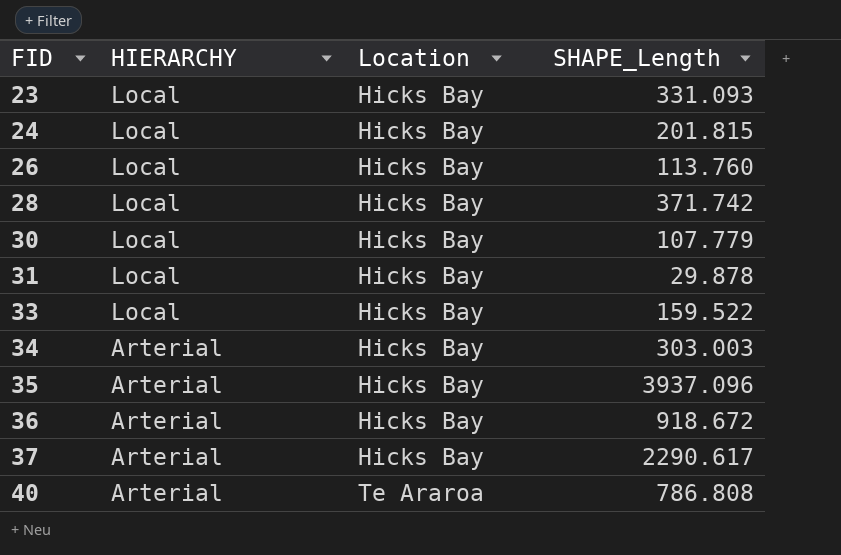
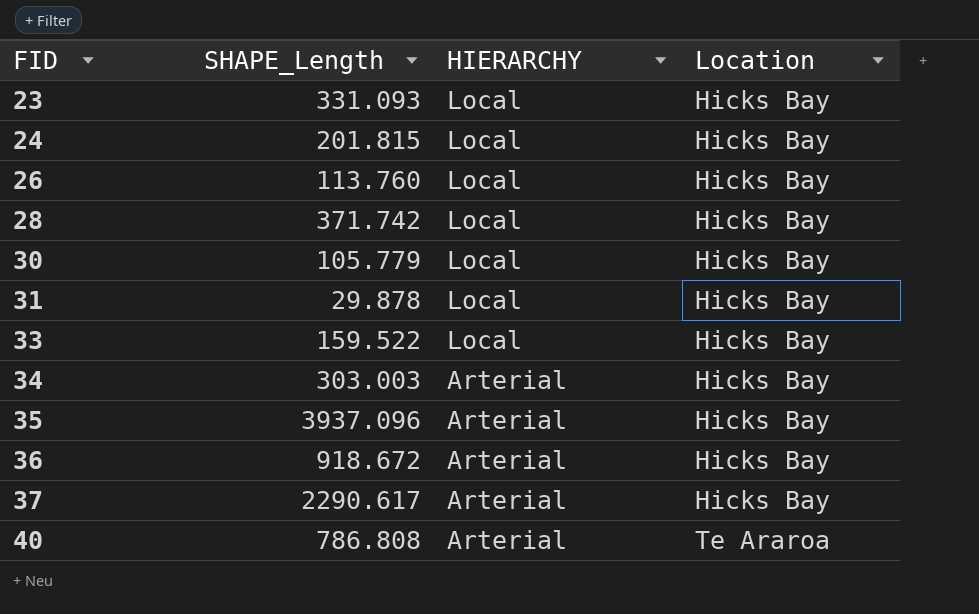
column SHAPE_Length | position: 4 -> 2
30 | SHAPE_Length: 107.779 -> 105.779

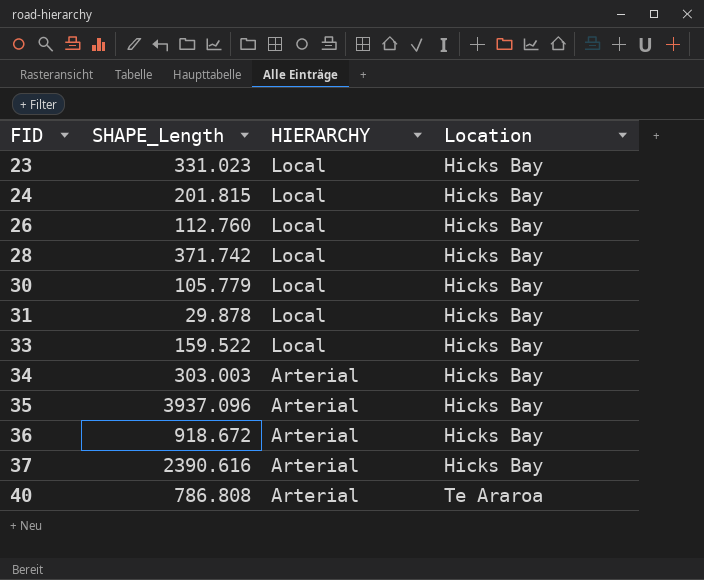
23 | SHAPE_Length: 331.093 -> 331.023
26 | SHAPE_Length: 113.760 -> 112.760
37 | SHAPE_Length: 2290.617 -> 2390.616

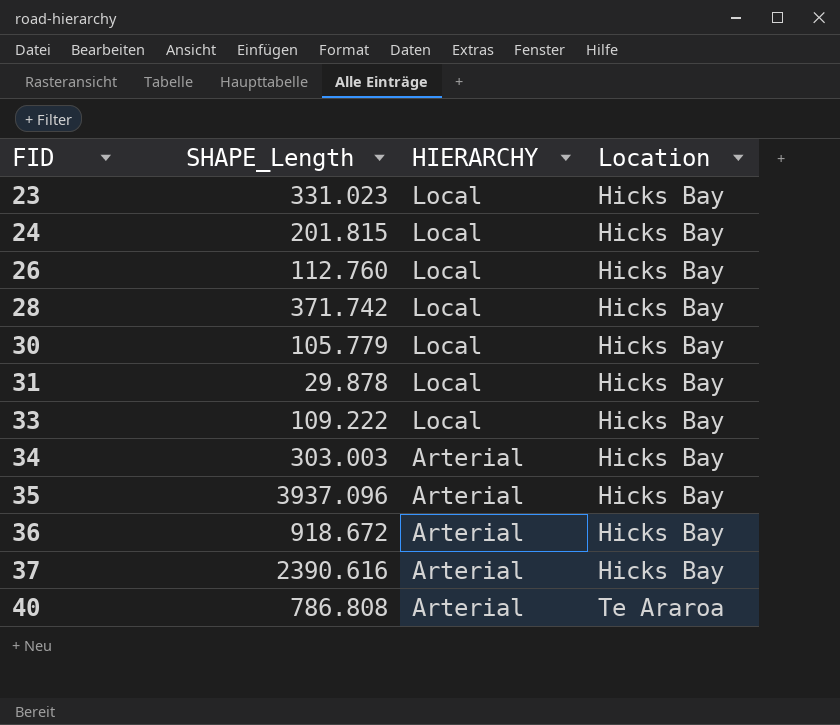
33 | SHAPE_Length: 159.522 -> 109.222

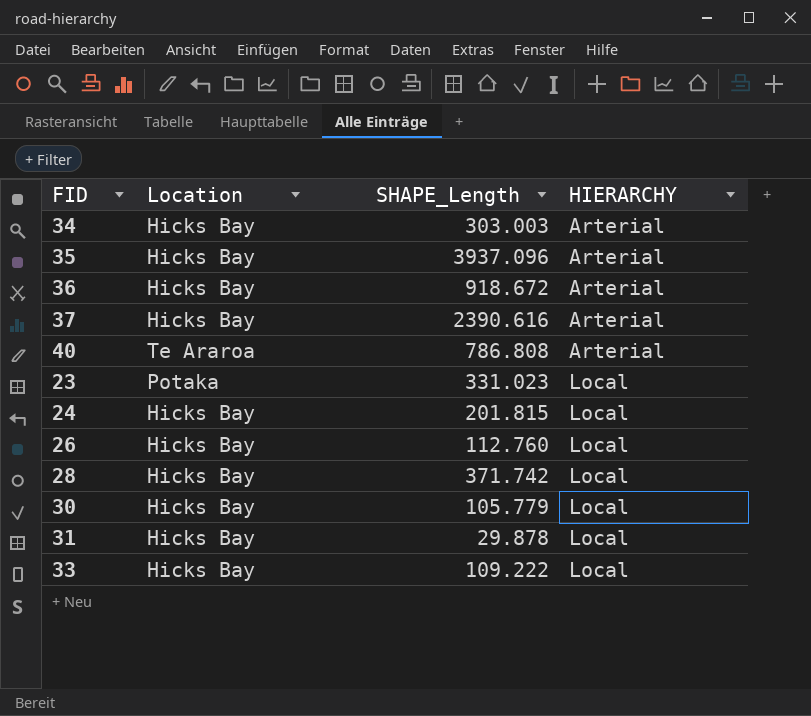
row order: FID ascending -> HIERARCHY ascending
column Location | position: 4 -> 2
23 | Location: Hicks Bay -> Potaka

